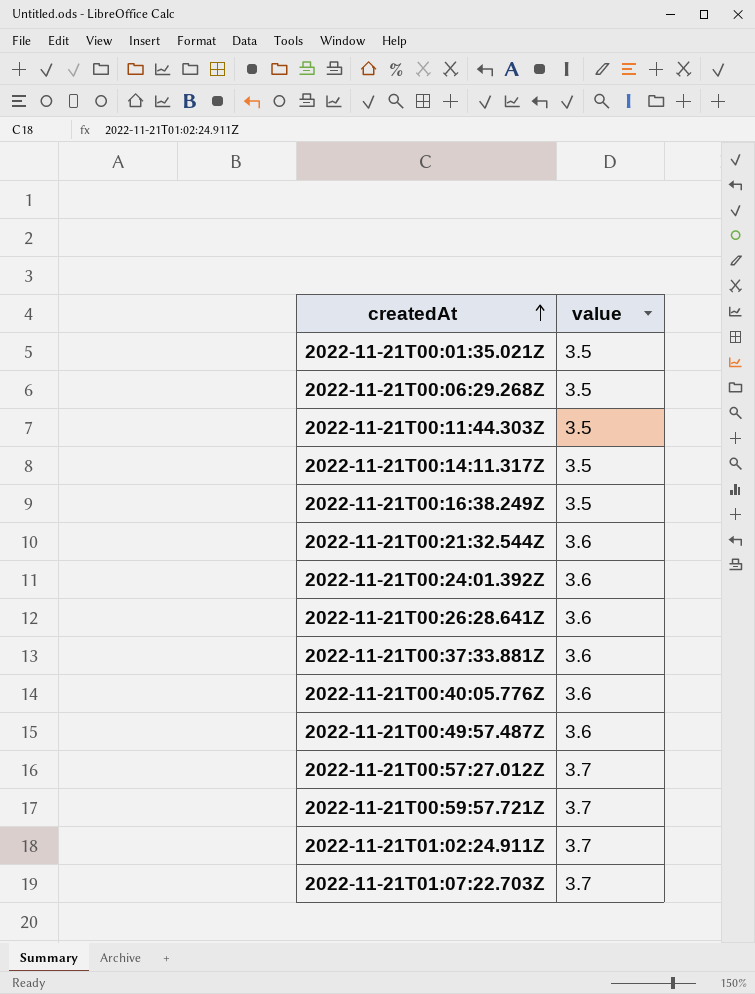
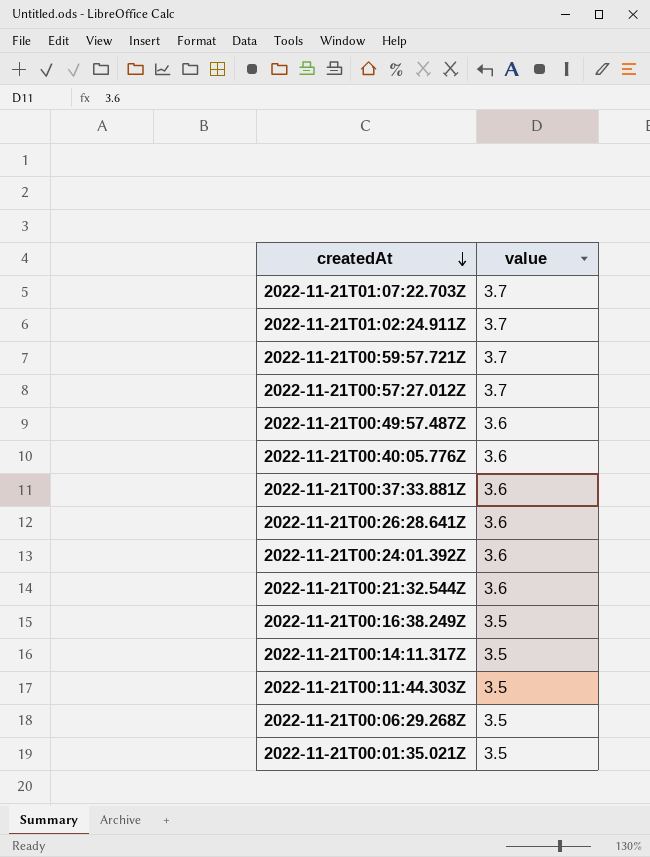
row order: createdAt ascending -> createdAt descending

